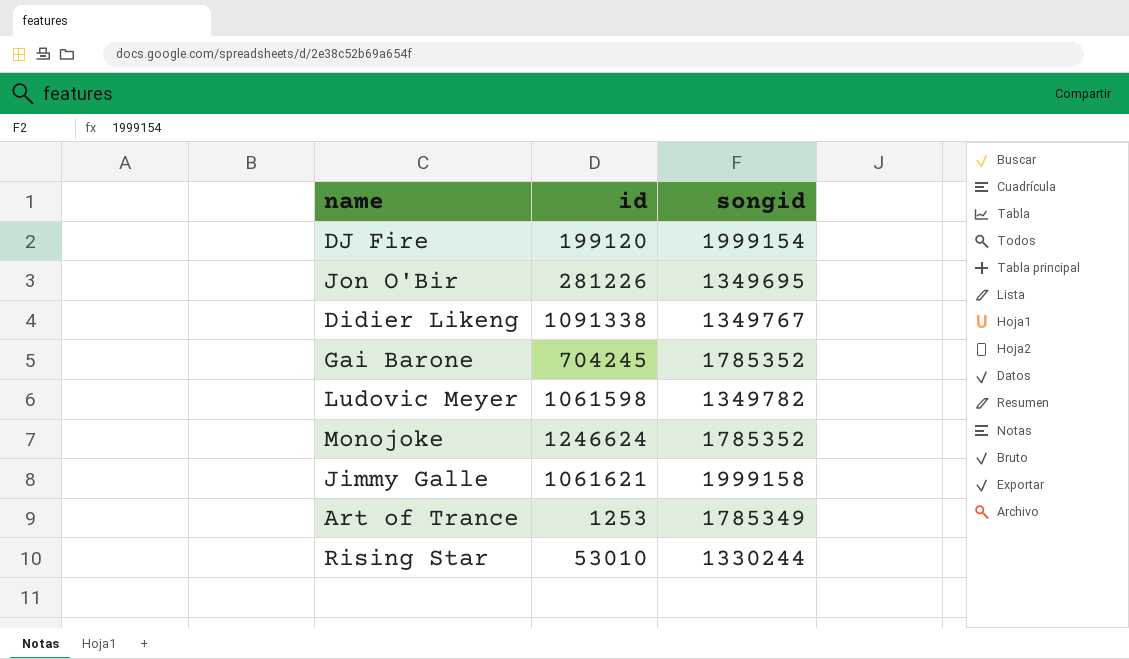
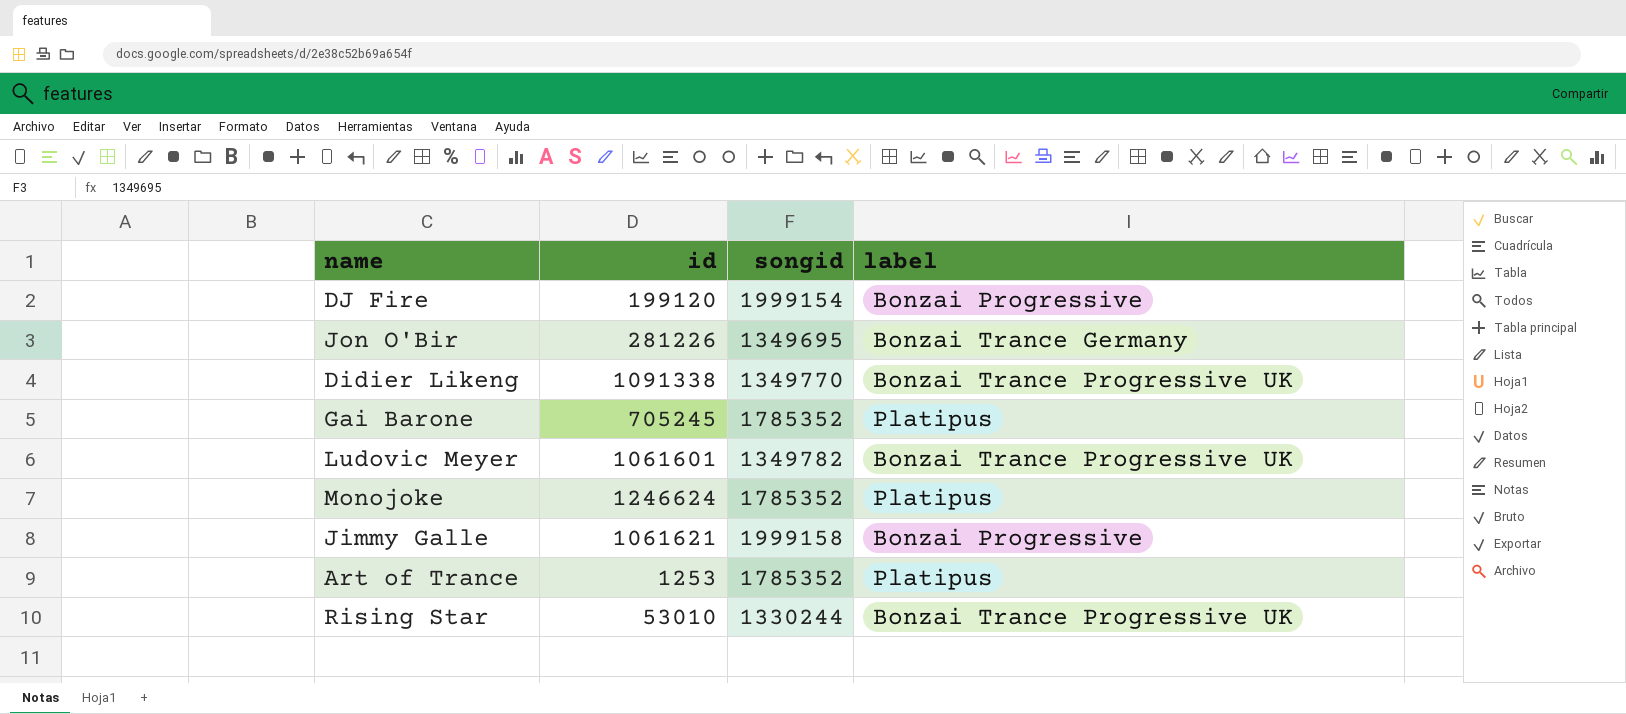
column label | position: none -> 4
Didier Likeng | songid: 1349767 -> 1349770
Gai Barone | id: 704245 -> 705245
Ludovic Meyer | id: 1061598 -> 1061601
Art of Trance | songid: 1785349 -> 1785352

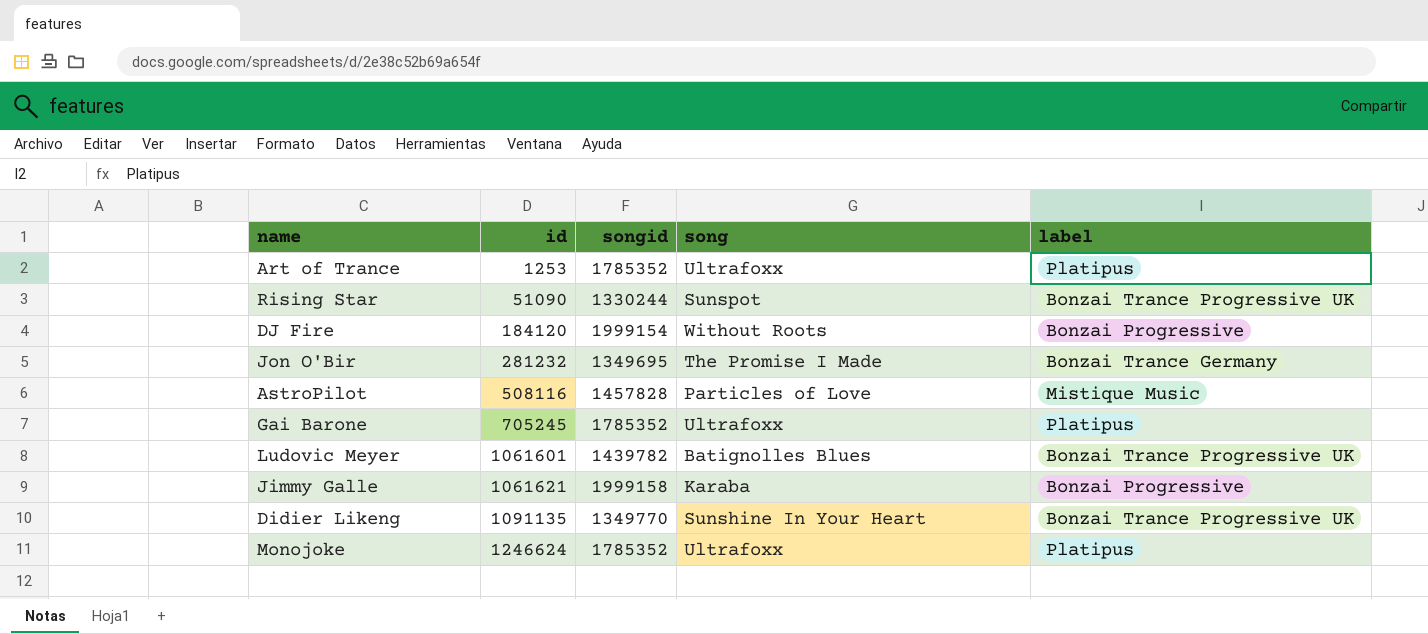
row order: none -> id ascending
column song | position: none -> 4
Rising Star | id: 53010 -> 51090
DJ Fire | id: 199120 -> 184120
Jon O'Bir | id: 281226 -> 281232
row AstroPilot: none -> 508116 | 1457828 | Particles of Love | Mistique Music
Ludovic Meyer | songid: 1349782 -> 1439782
Didier Likeng | id: 1091338 -> 1091135

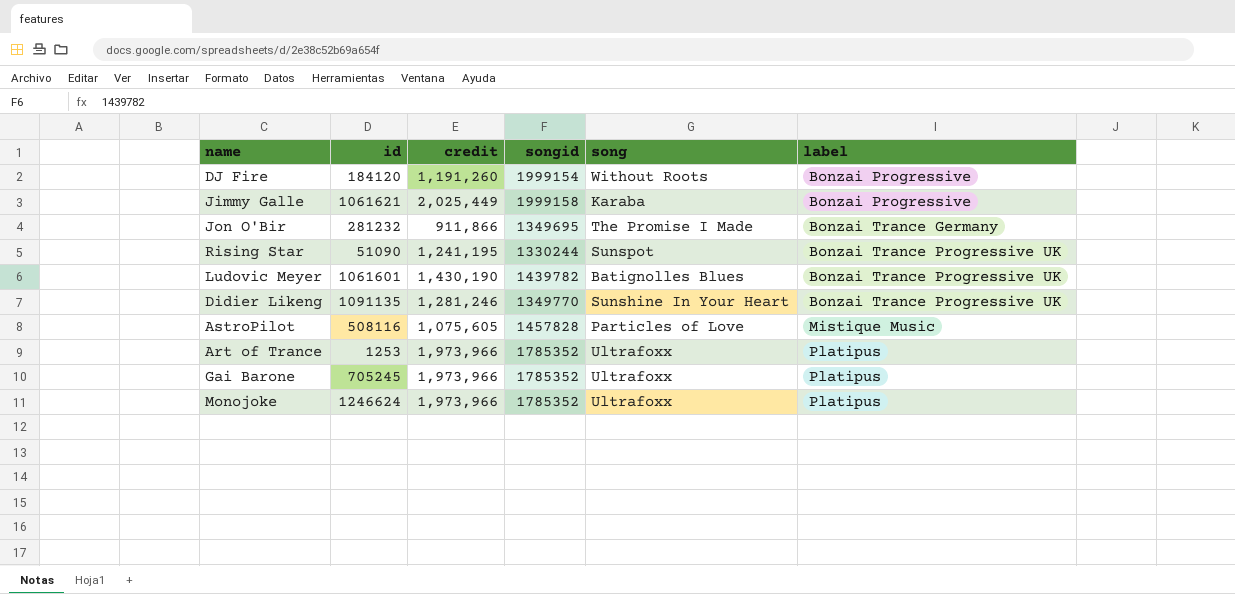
row order: id ascending -> label ascending
column credit | position: none -> 3

